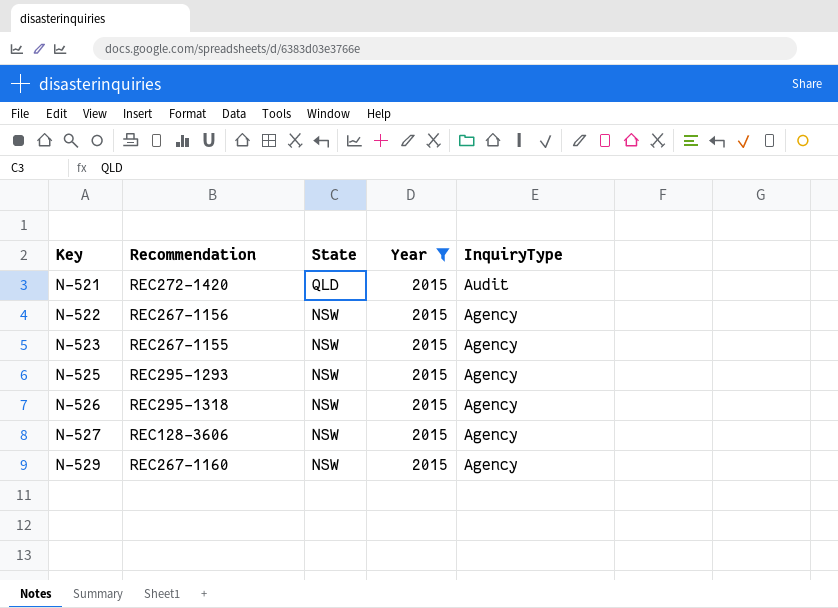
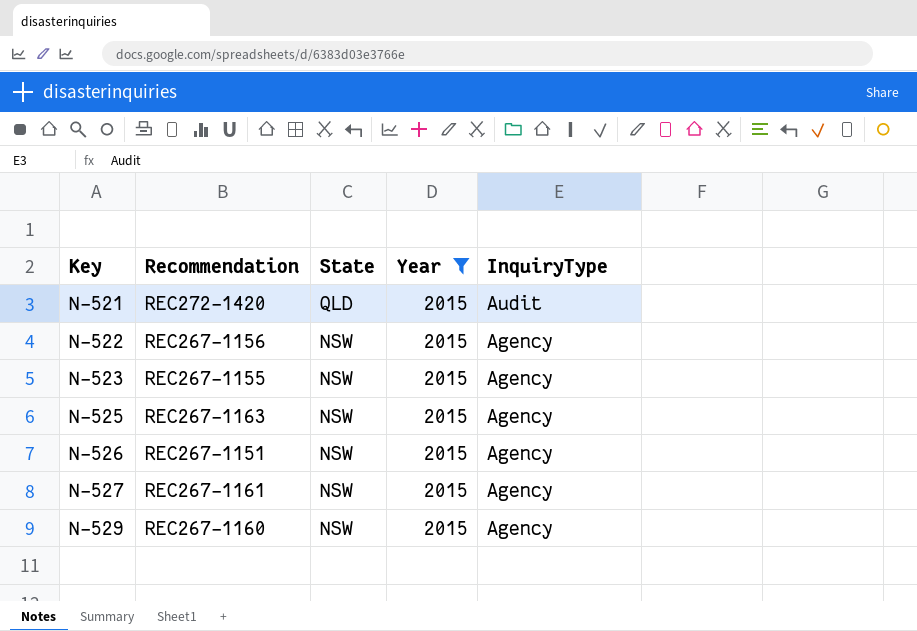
N-525 | Recommendation: REC295-1293 -> REC267-1163
N-526 | Recommendation: REC295-1318 -> REC267-1151
N-527 | Recommendation: REC128-3606 -> REC267-1161

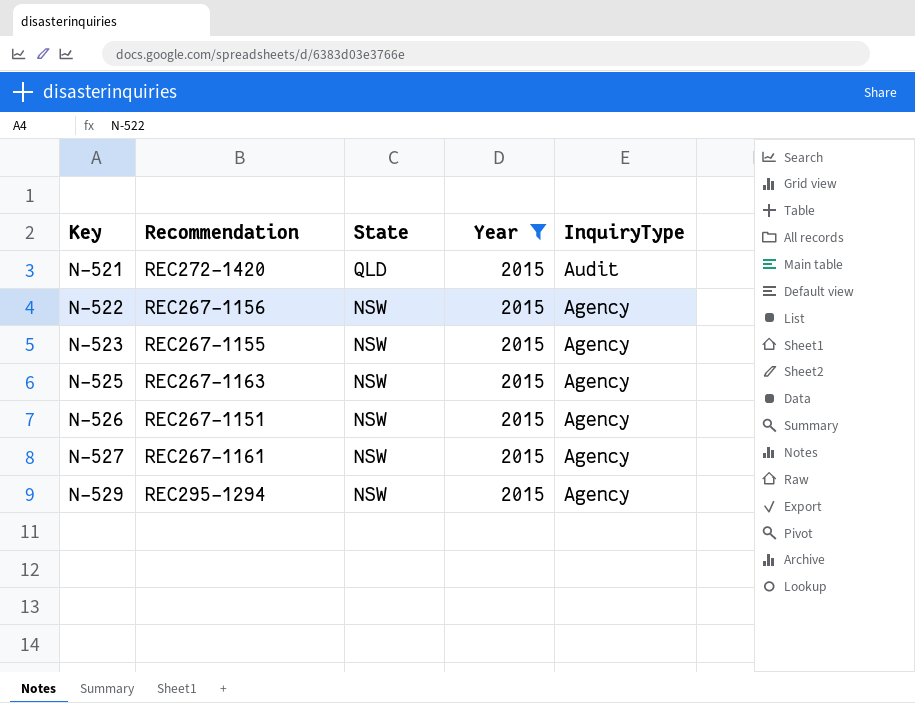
N-529 | Recommendation: REC267-1160 -> REC295-1294

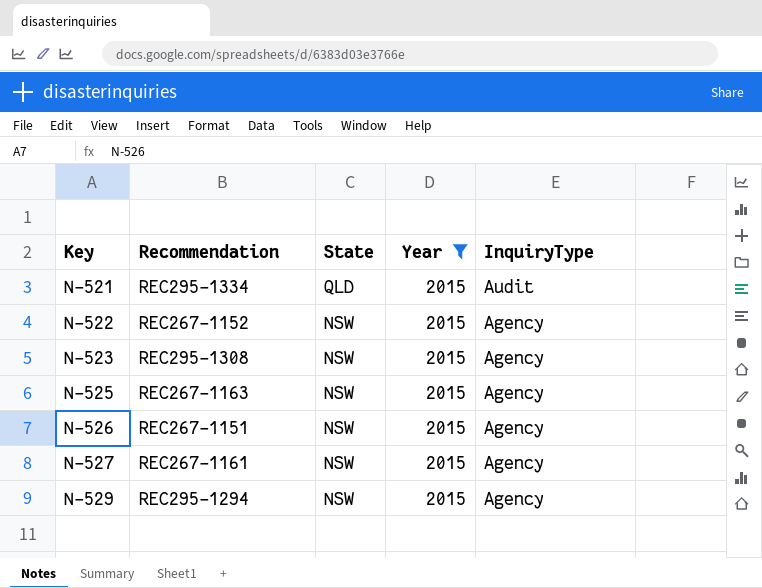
N-521 | Recommendation: REC272-1420 -> REC295-1334
N-522 | Recommendation: REC267-1156 -> REC267-1152
N-523 | Recommendation: REC267-1155 -> REC295-1308

